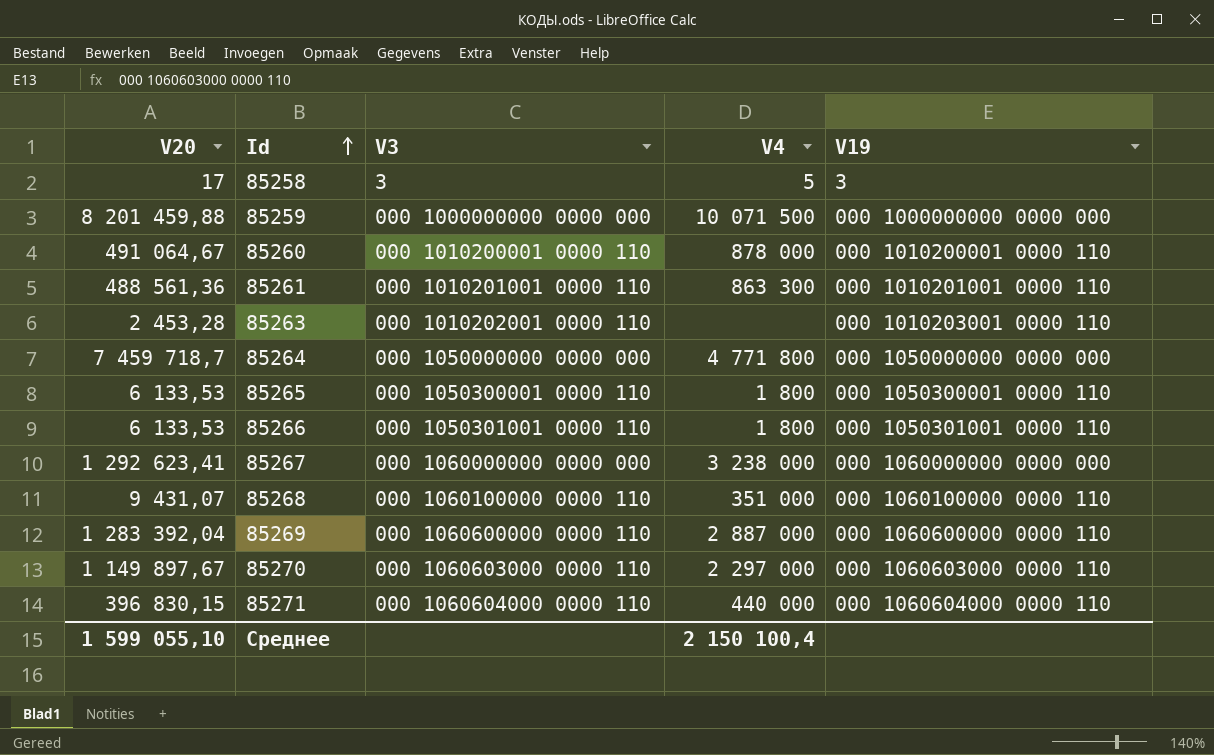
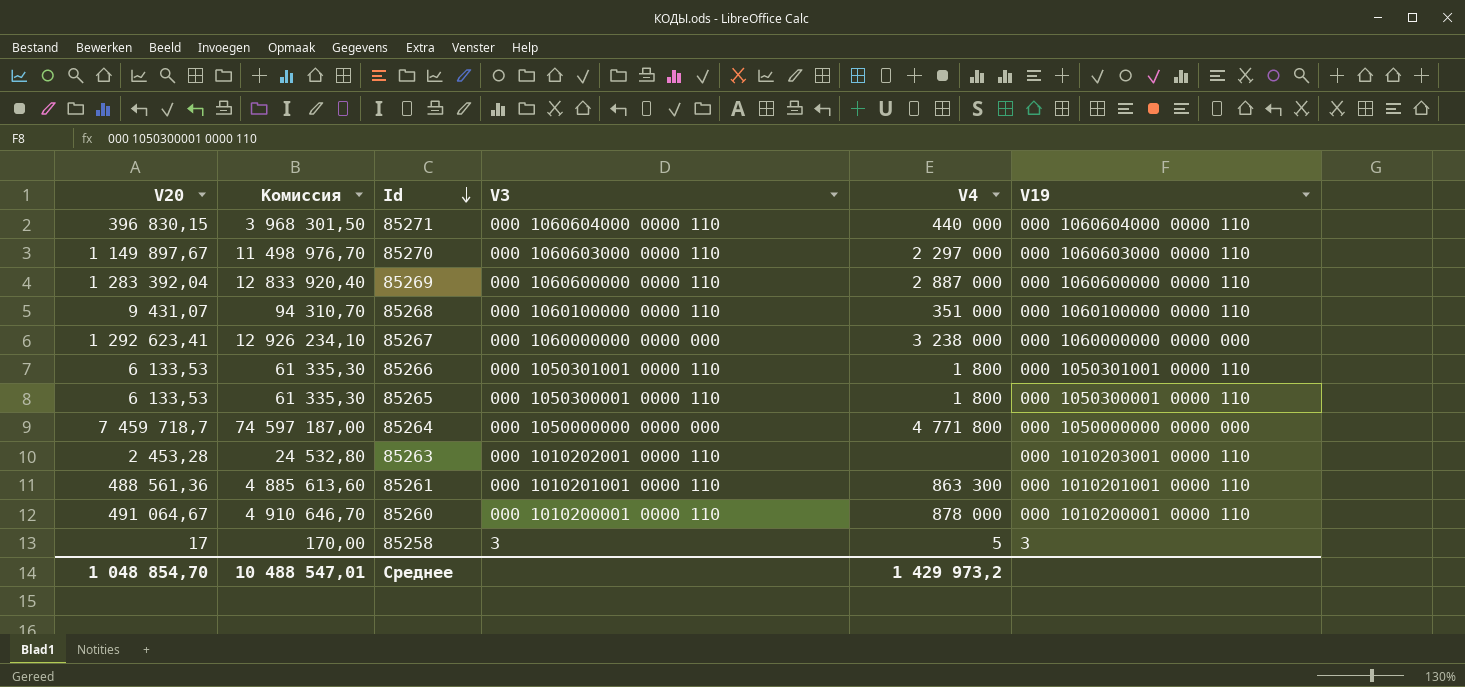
row order: Id ascending -> Id descending
column Комиссия | formula: none -> [V20] * 10
row 85259: 8 201 459,88 | 000 1000000000 0000 000 | 10 071 500 | 000 1000000000 0000 000 -> none
Среднее | V20: 1 599 055,10 -> 1 048 854,70
Среднее | V4: 2 150 100,4 -> 1 429 973,2

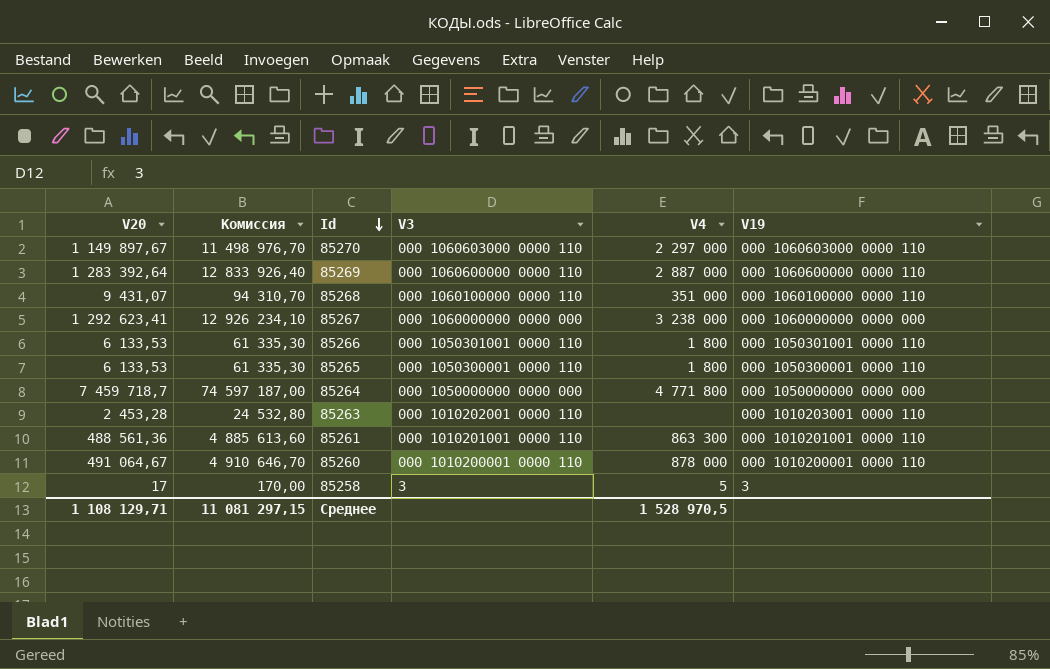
row 85271: 396 830,15 | 3 968 301,50 | 000 1060604000 0000 110 | 440 000 | 000 1060604000 0000 110 -> none
85269 | V20: 1 283 392,04 -> 1 283 392,64
85269 | Комиссия: 12 833 920,40 -> 12 833 926,40
Среднее | V20: 1 048 854,70 -> 1 108 129,71
Среднее | Комиссия: 10 488 547,01 -> 11 081 297,15
Среднее | V4: 1 429 973,2 -> 1 528 970,5

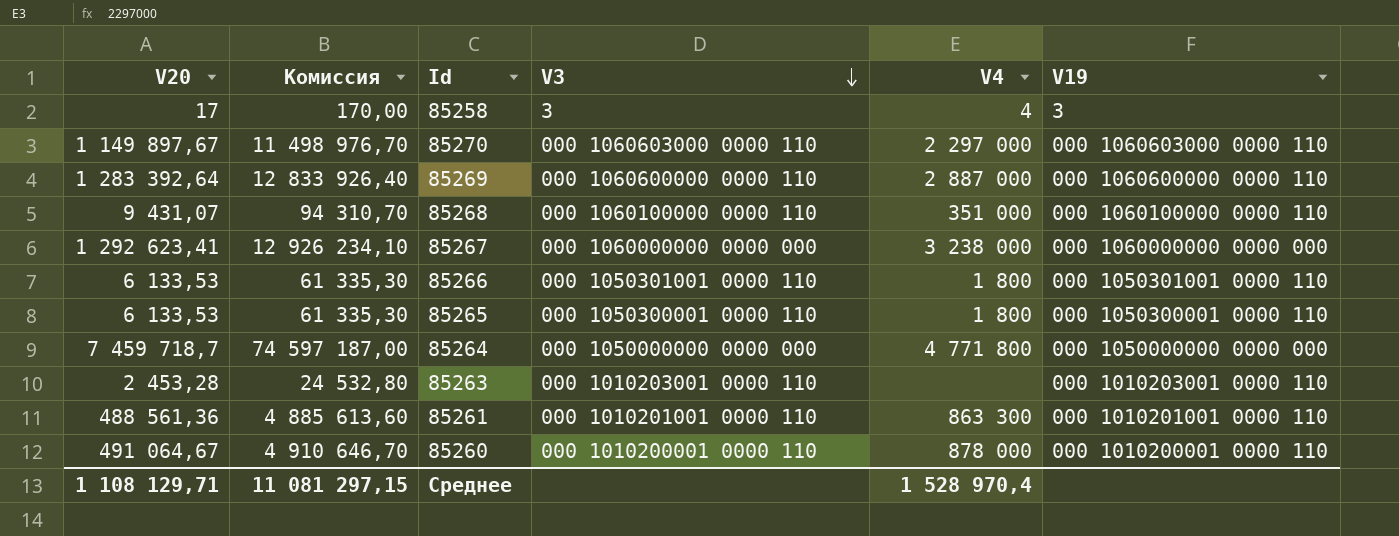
row order: Id descending -> V3 descending
85258 | V4: 5 -> 4
85263 | V3: 000 1010202001 0000 110 -> 000 1010203001 0000 110
Среднее | V4: 1 528 970,5 -> 1 528 970,4

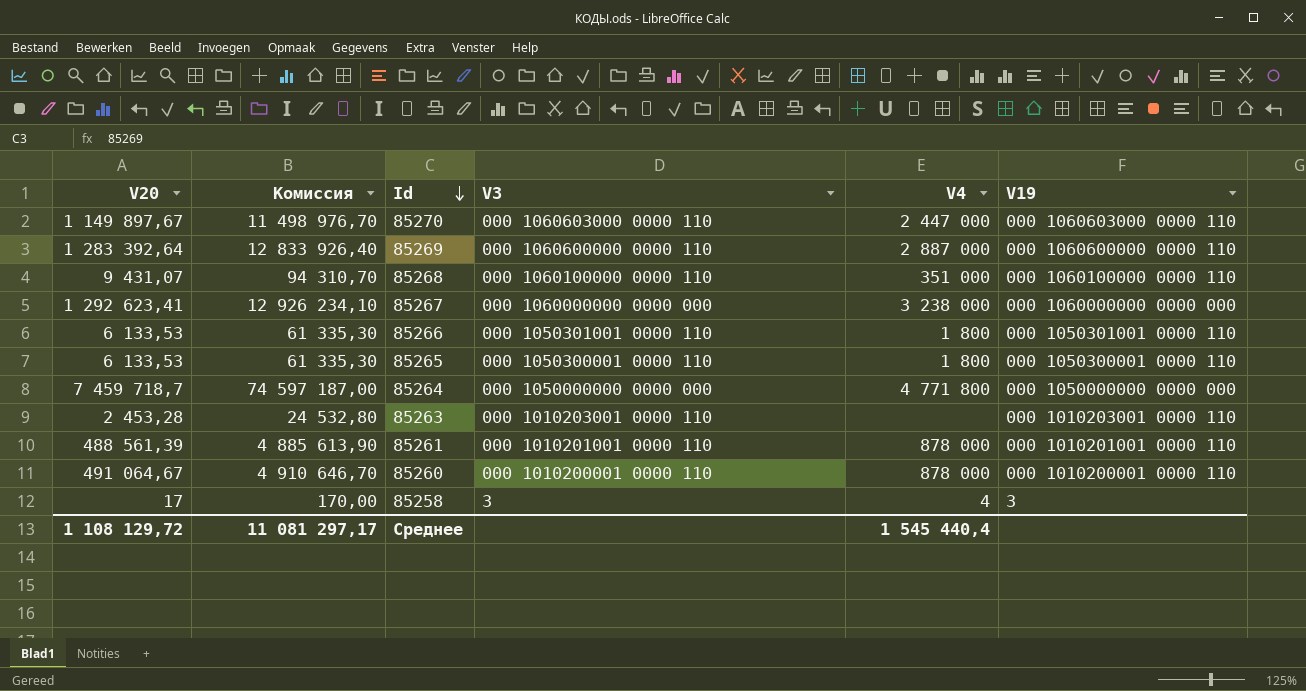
row order: V3 descending -> Id descending
85270 | V4: 2 297 000 -> 2 447 000
85261 | V20: 488 561,36 -> 488 561,39
85261 | Комиссия: 4 885 613,60 -> 4 885 613,90
85261 | V4: 863 300 -> 878 000
Среднее | V20: 1 108 129,71 -> 1 108 129,72
Среднее | Комиссия: 11 081 297,15 -> 11 081 297,17
Среднее | V4: 1 528 970,4 -> 1 545 440,4

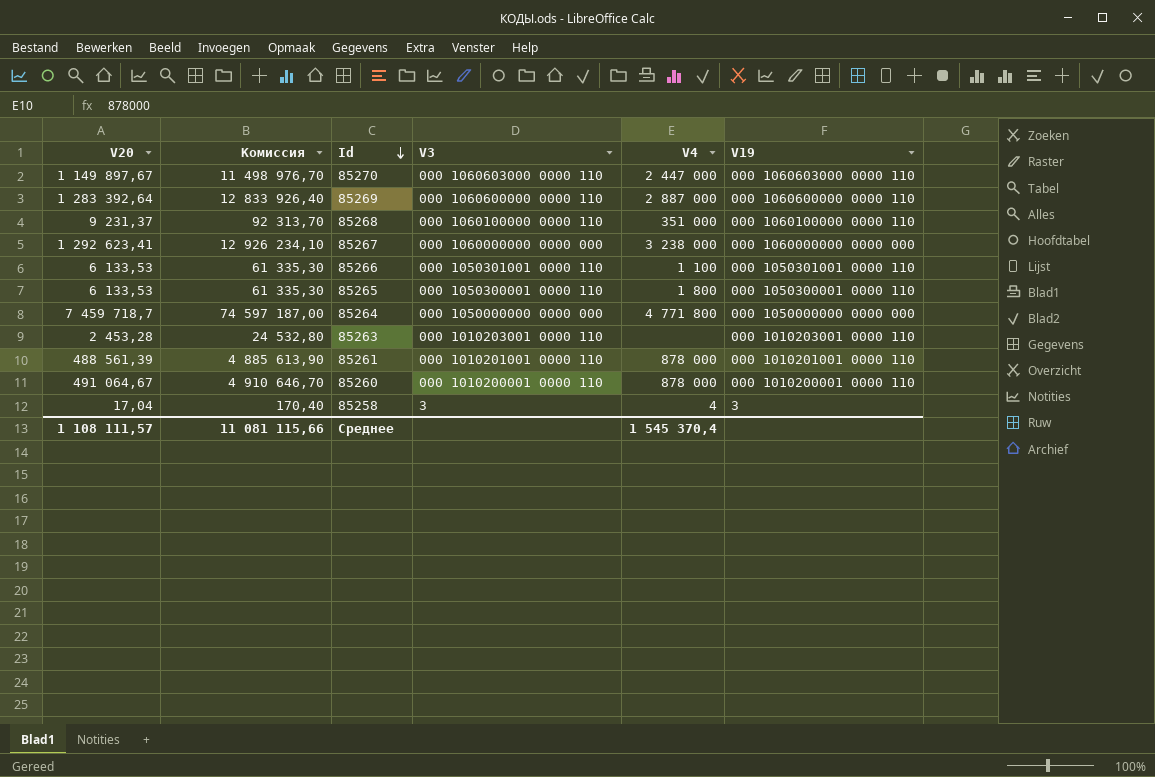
85268 | V20: 9 431,07 -> 9 231,37
85268 | Комиссия: 94 310,70 -> 92 313,70
85266 | V4: 1 800 -> 1 100
85258 | V20: 17 -> 17,04
85258 | Комиссия: 170,00 -> 170,40
Среднее | V20: 1 108 129,72 -> 1 108 111,57
Среднее | Комиссия: 11 081 297,17 -> 11 081 115,66
Среднее | V4: 1 545 440,4 -> 1 545 370,4

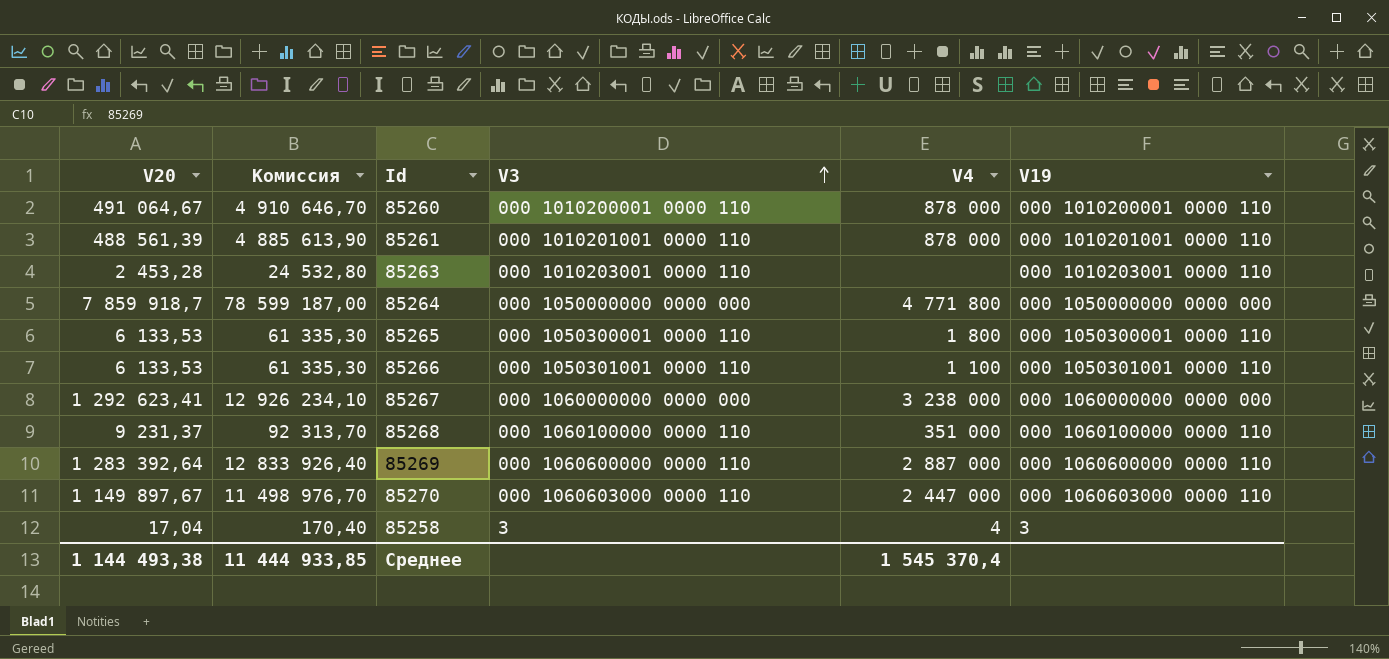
row order: Id descending -> V3 ascending
85264 | V20: 7 459 718,7 -> 7 859 918,7
85264 | Комиссия: 74 597 187,00 -> 78 599 187,00
Среднее | V20: 1 108 111,57 -> 1 144 493,38
Среднее | Комиссия: 11 081 115,66 -> 11 444 933,85

